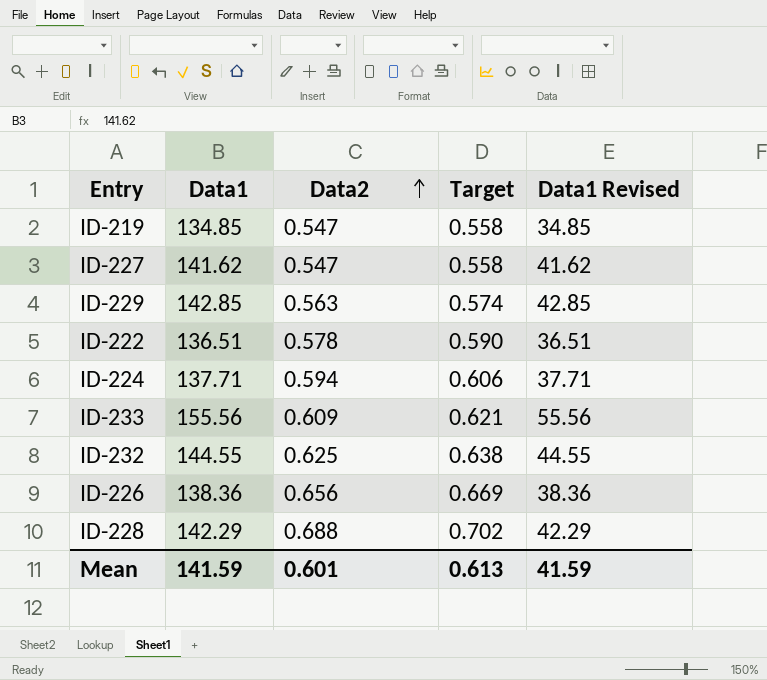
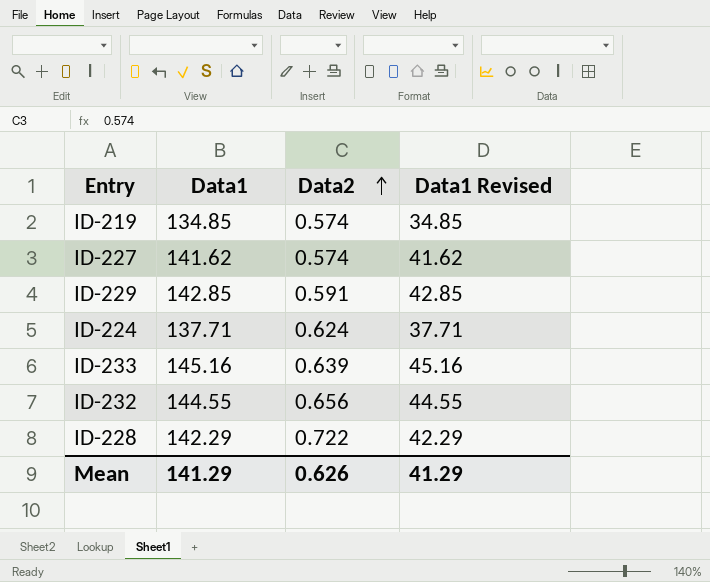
column Target | formula: [Data2] * 1.02 -> none
row ID-222: 136.51 | 0.578 | 0.590 | 36.51 -> none
row ID-226: 138.36 | 0.656 | 0.669 | 38.36 -> none
ID-219 | Data2: 0.547 -> 0.574
ID-227 | Data2: 0.547 -> 0.574
ID-229 | Data2: 0.563 -> 0.591
ID-224 | Data2: 0.594 -> 0.624
ID-233 | Data1: 155.56 -> 145.16
ID-233 | Data2: 0.609 -> 0.639
ID-233 | Data1 Revised: 55.56 -> 45.16
ID-232 | Data2: 0.625 -> 0.656
ID-228 | Data2: 0.688 -> 0.722
Mean | Data1: 141.59 -> 141.29
Mean | Data2: 0.601 -> 0.626
Mean | Data1 Revised: 41.59 -> 41.29

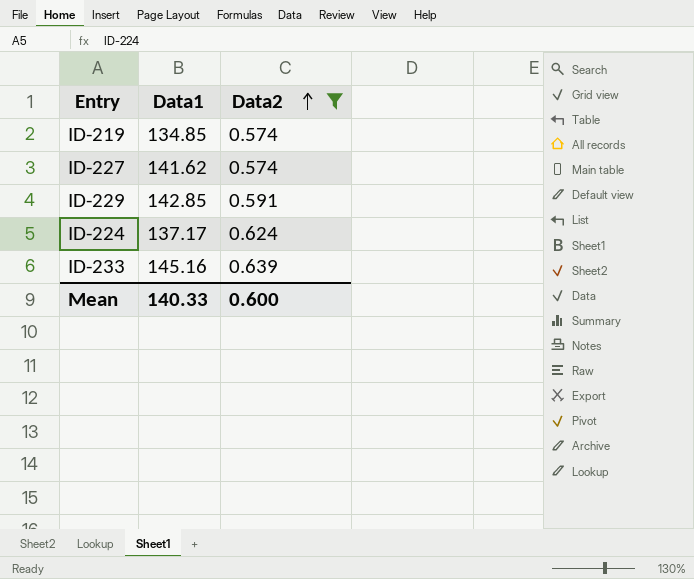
filter: none -> Data2 <= 0.639
column Data1 Revised | formula: [Data1] - 100 -> none
ID-224 | Data1: 137.71 -> 137.17
Mean | Data1: 141.29 -> 140.33
Mean | Data2: 0.626 -> 0.600

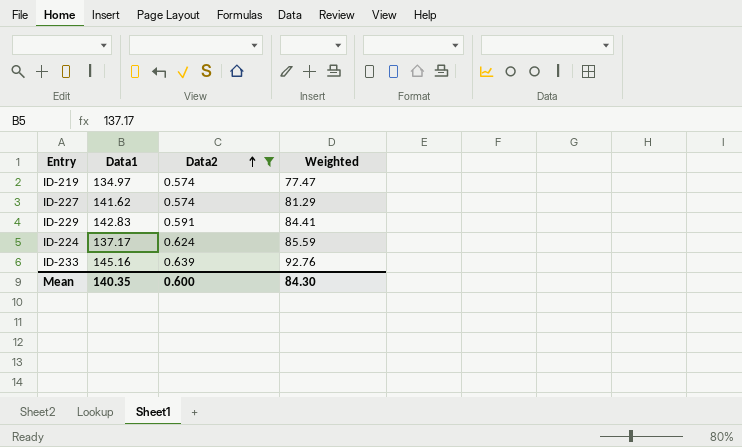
column Weighted | formula: none -> [Data1] * [Data2]
ID-219 | Data1: 134.85 -> 134.97
ID-229 | Data1: 142.85 -> 142.83
Mean | Data1: 140.33 -> 140.35

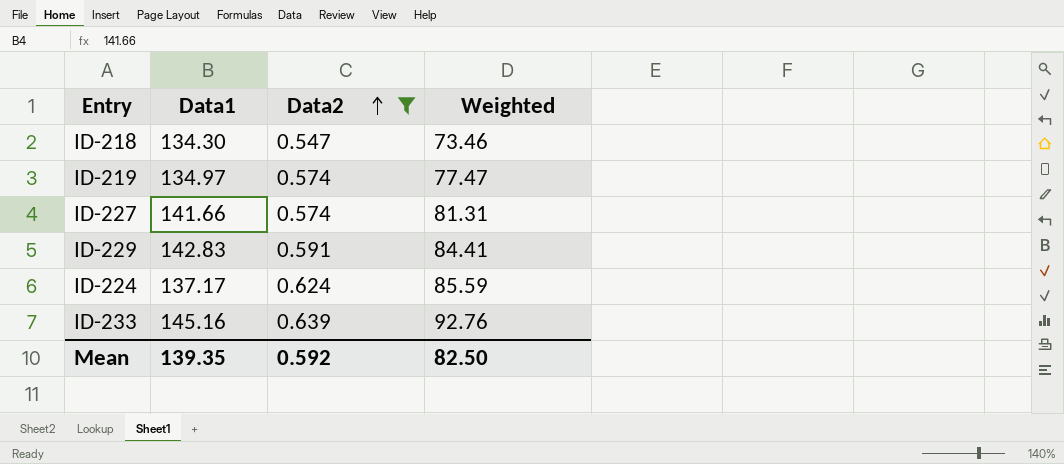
row ID-218: none -> 134.30 | 0.547 | 73.46
ID-227 | Data1: 141.62 -> 141.66
ID-227 | Weighted: 81.29 -> 81.31
Mean | Data1: 140.35 -> 139.35
Mean | Data2: 0.600 -> 0.592
Mean | Weighted: 84.30 -> 82.50

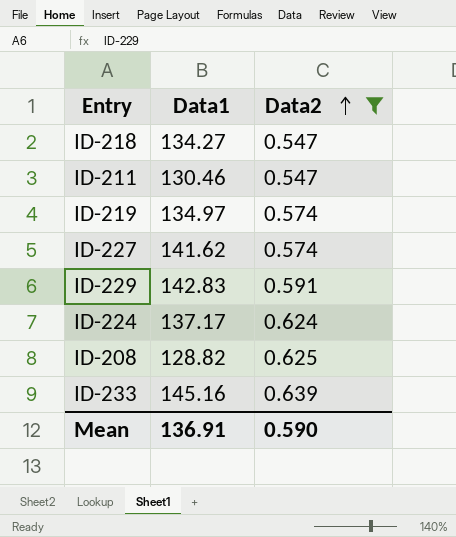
column Weighted | formula: [Data1] * [Data2] -> none
ID-218 | Data1: 134.30 -> 134.27
row ID-211: none -> 130.46 | 0.547
ID-227 | Data1: 141.66 -> 141.62
row ID-208: none -> 128.82 | 0.625
Mean | Data1: 139.35 -> 136.91
Mean | Data2: 0.592 -> 0.590

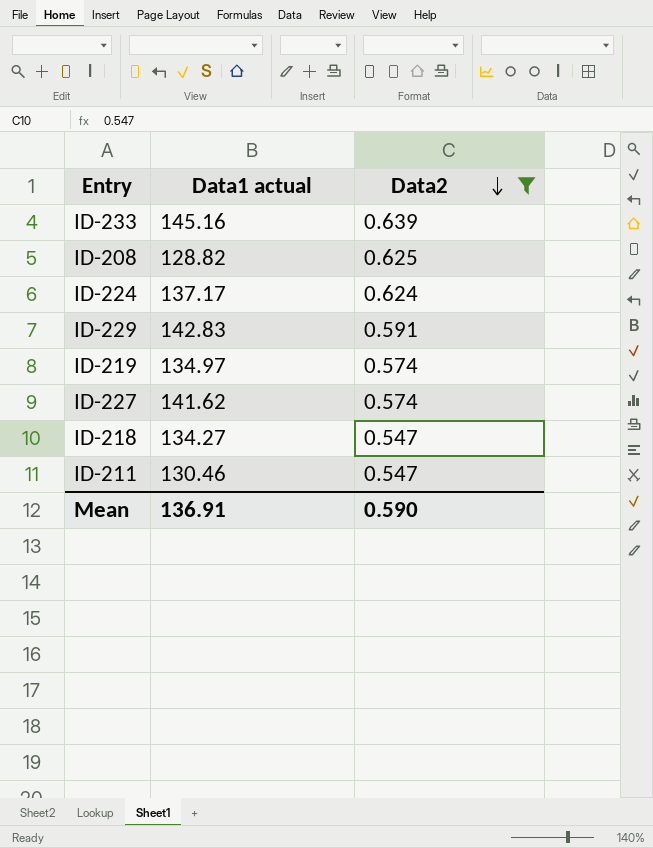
row order: Data2 ascending -> Data2 descending
column name: Data1 -> Data1 actual

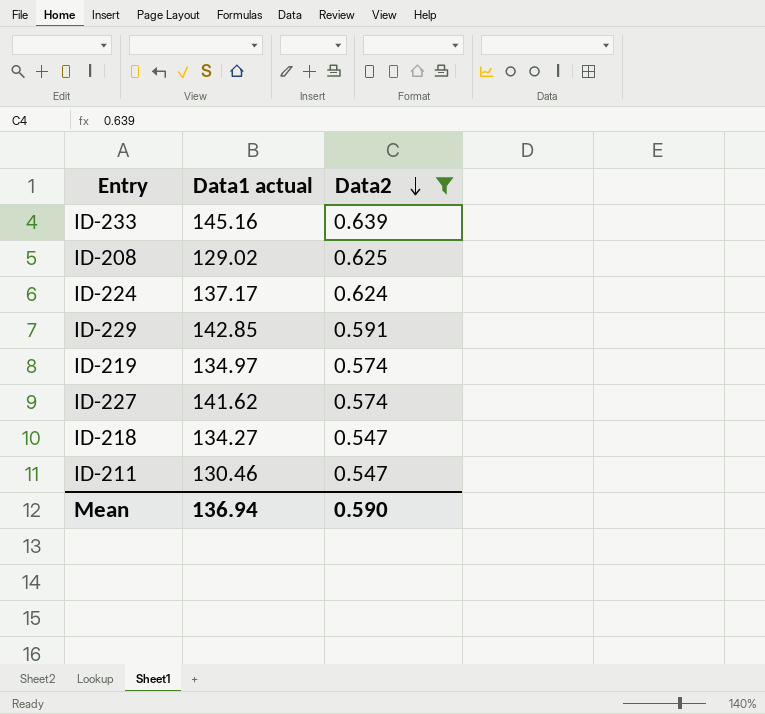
ID-208 | Data1 actual: 128.82 -> 129.02
ID-229 | Data1 actual: 142.83 -> 142.85
Mean | Data1 actual: 136.91 -> 136.94

